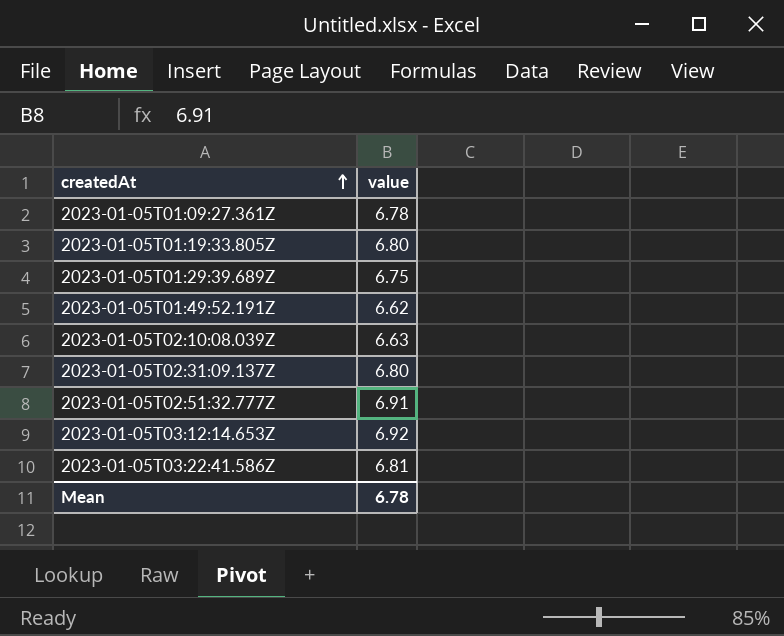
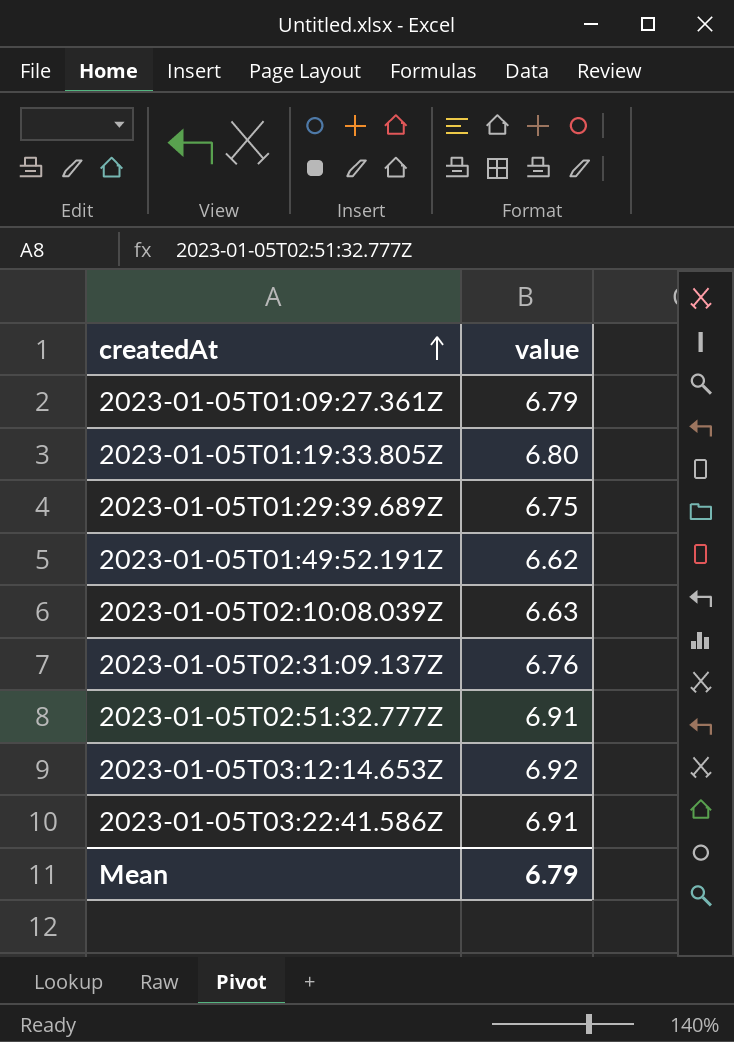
2023-01-05T01:09:27.361Z | value: 6.78 -> 6.79
2023-01-05T02:31:09.137Z | value: 6.80 -> 6.76
2023-01-05T03:22:41.586Z | value: 6.81 -> 6.91
Mean | value: 6.78 -> 6.79

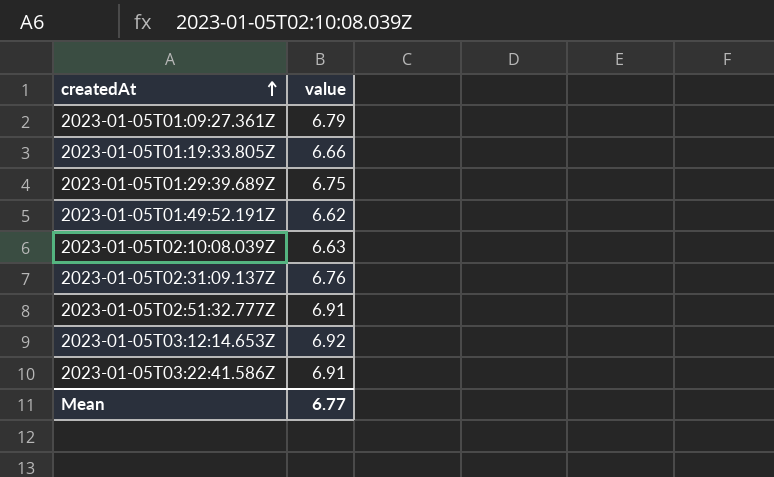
2023-01-05T01:19:33.805Z | value: 6.80 -> 6.66
Mean | value: 6.79 -> 6.77

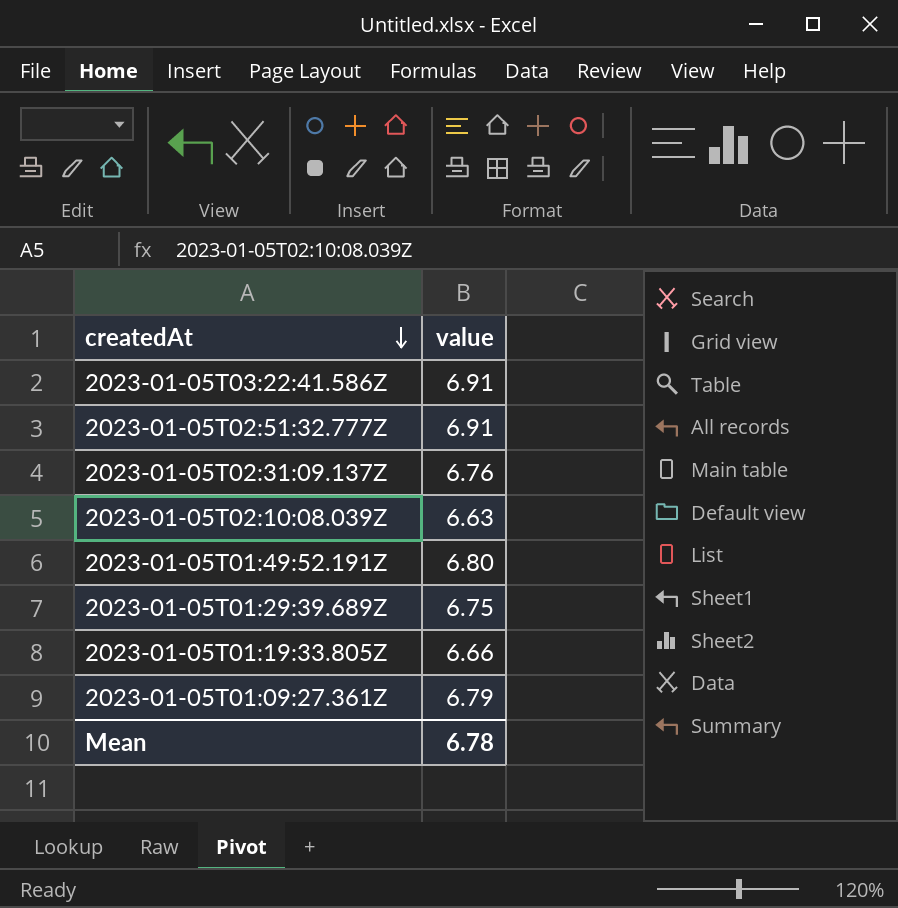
row order: createdAt ascending -> createdAt descending
row 2023-01-05T03:12:14.653Z: 6.92 -> none
2023-01-05T01:49:52.191Z | value: 6.62 -> 6.80
Mean | value: 6.77 -> 6.78

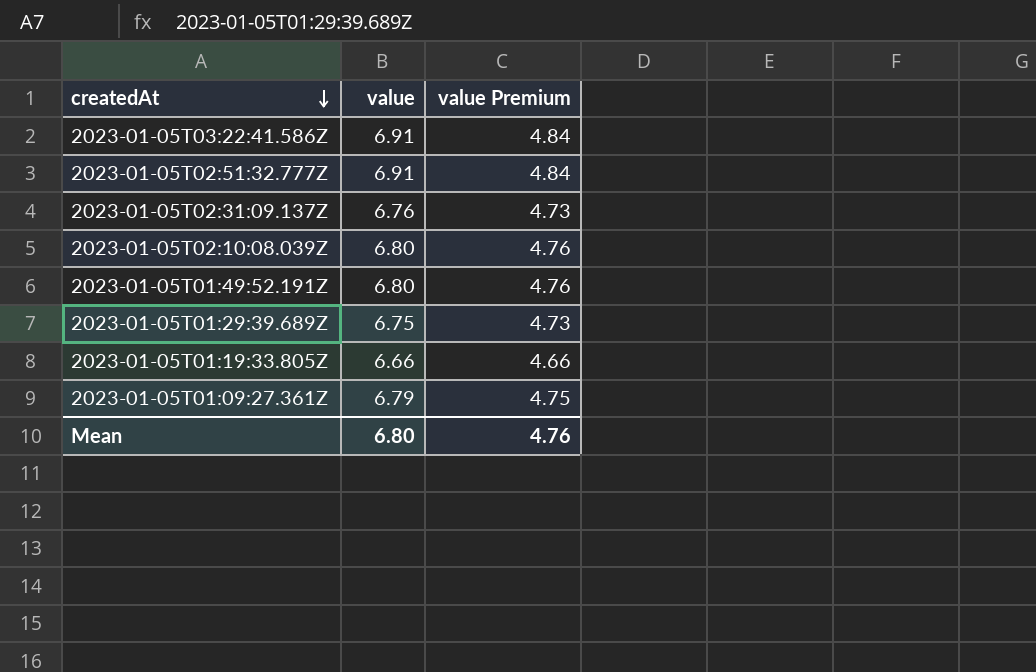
column value Premium | formula: none -> [value] * 0.7
2023-01-05T02:10:08.039Z | value: 6.63 -> 6.80
Mean | value: 6.78 -> 6.80

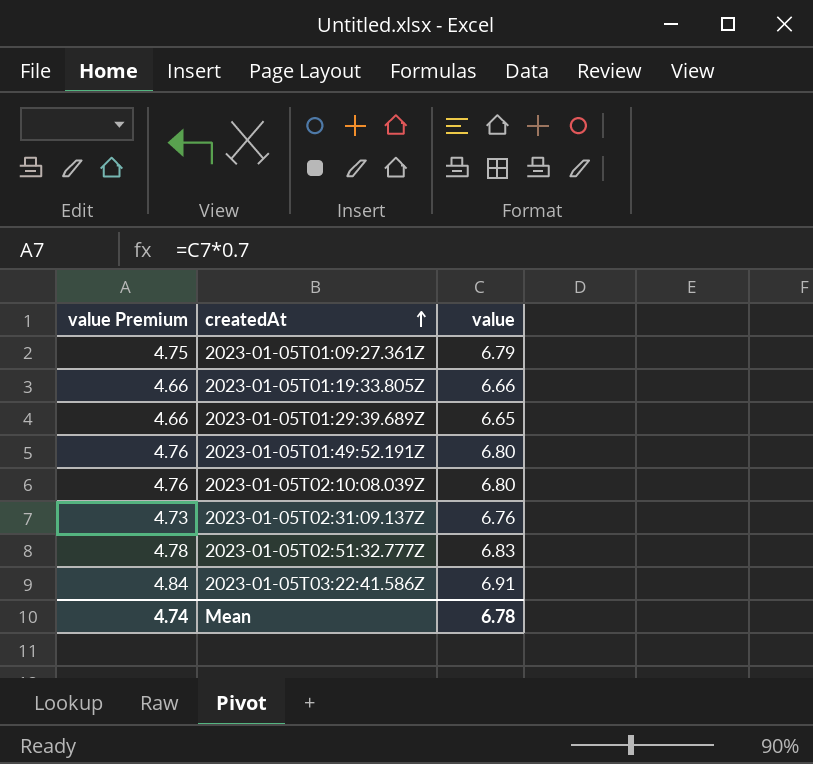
row order: createdAt descending -> createdAt ascending
column value Premium | position: 3 -> 1
2023-01-05T01:29:39.689Z | value Premium: 4.73 -> 4.66
2023-01-05T01:29:39.689Z | value: 6.75 -> 6.65
2023-01-05T02:51:32.777Z | value Premium: 4.84 -> 4.78
2023-01-05T02:51:32.777Z | value: 6.91 -> 6.83
Mean | value Premium: 4.76 -> 4.74
Mean | value: 6.80 -> 6.78

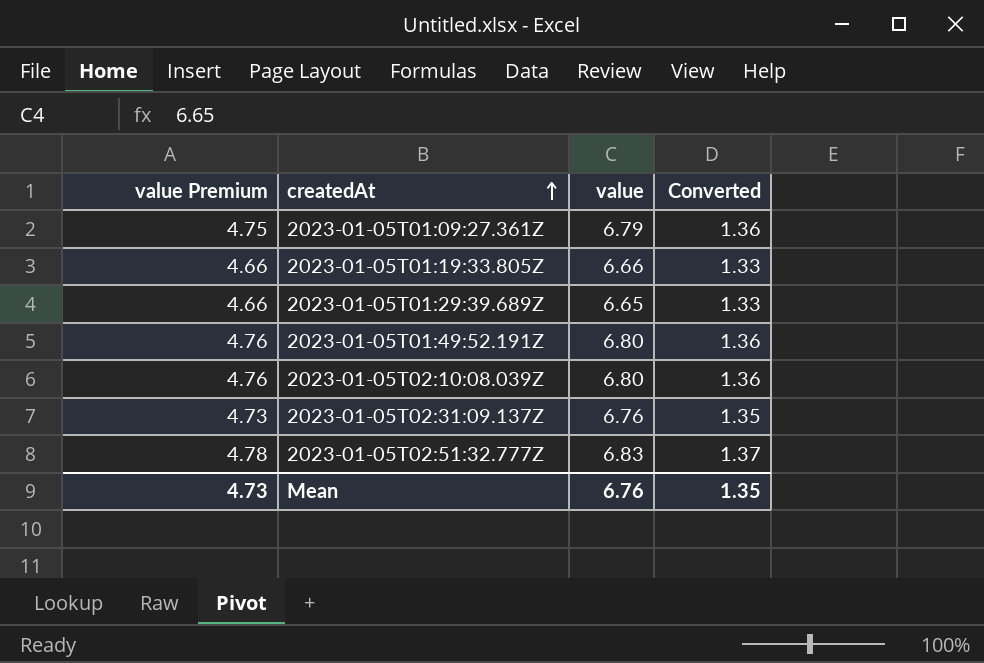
column Converted | formula: none -> [value] * 0.2
row 2023-01-05T03:22:41.586Z: 4.84 | 6.91 -> none
Mean | value Premium: 4.74 -> 4.73
Mean | value: 6.78 -> 6.76

